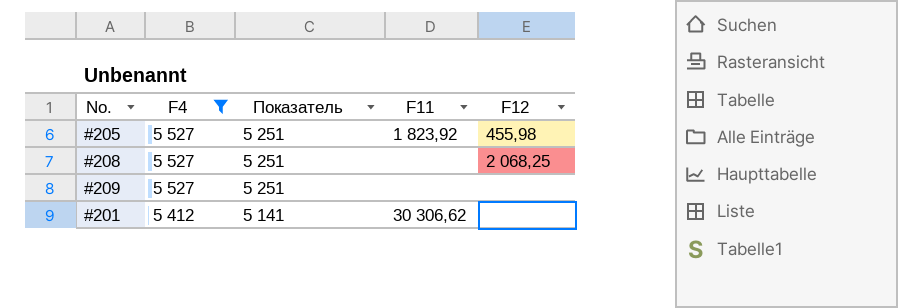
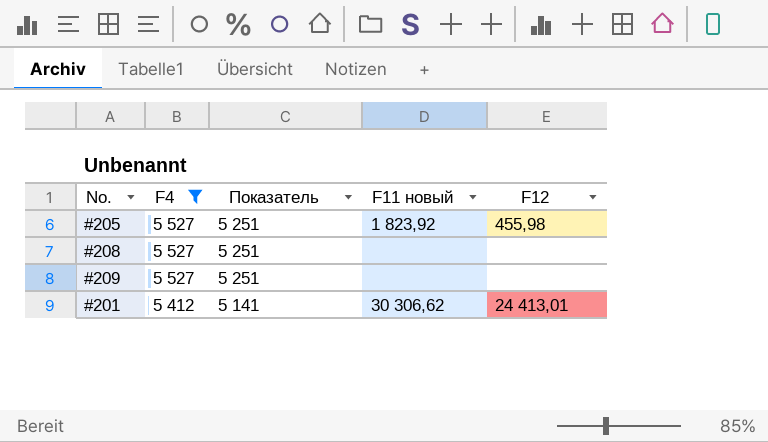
column name: F11 -> F11 новый
#208 | F12: 2 068,25 -> none
#201 | F12: none -> 24 413,01

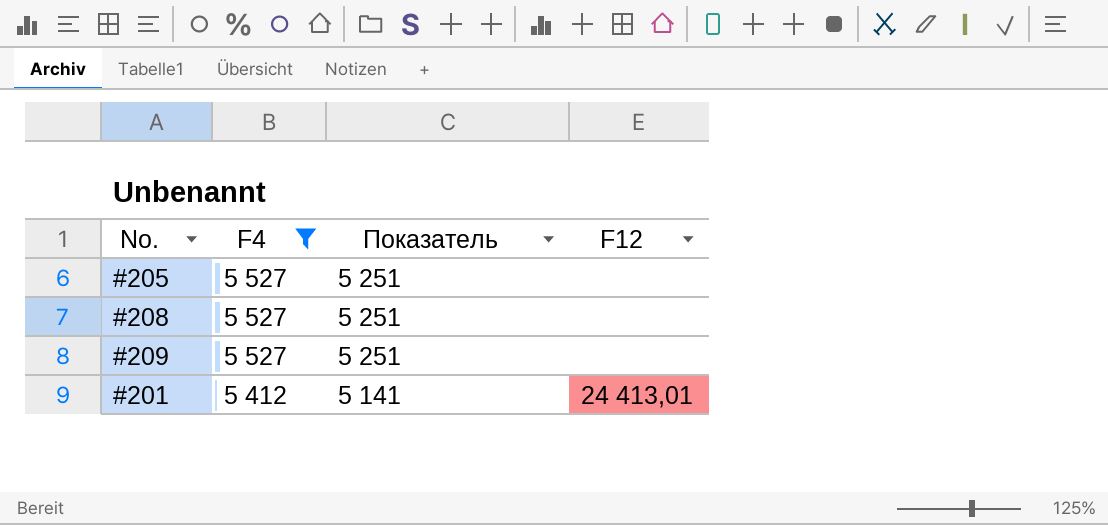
column F11 новый | position: 4 -> none
#205 | F12: 455,98 -> none

